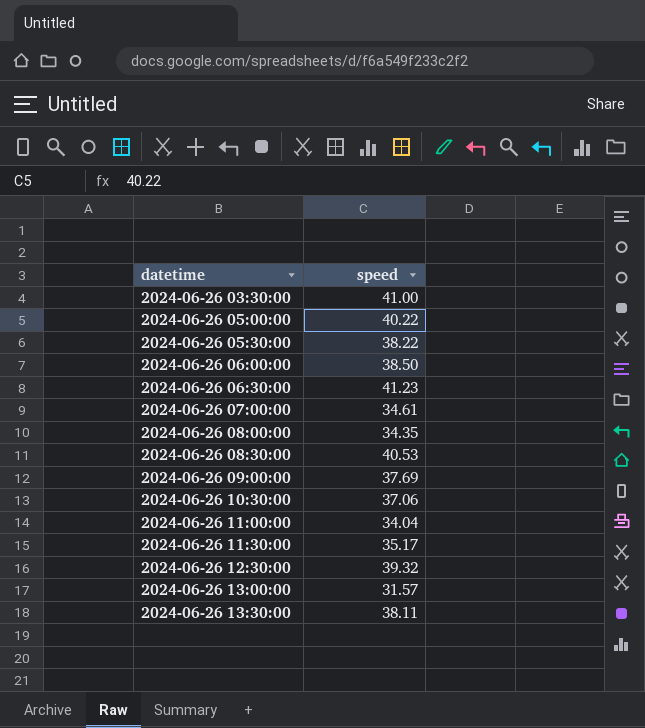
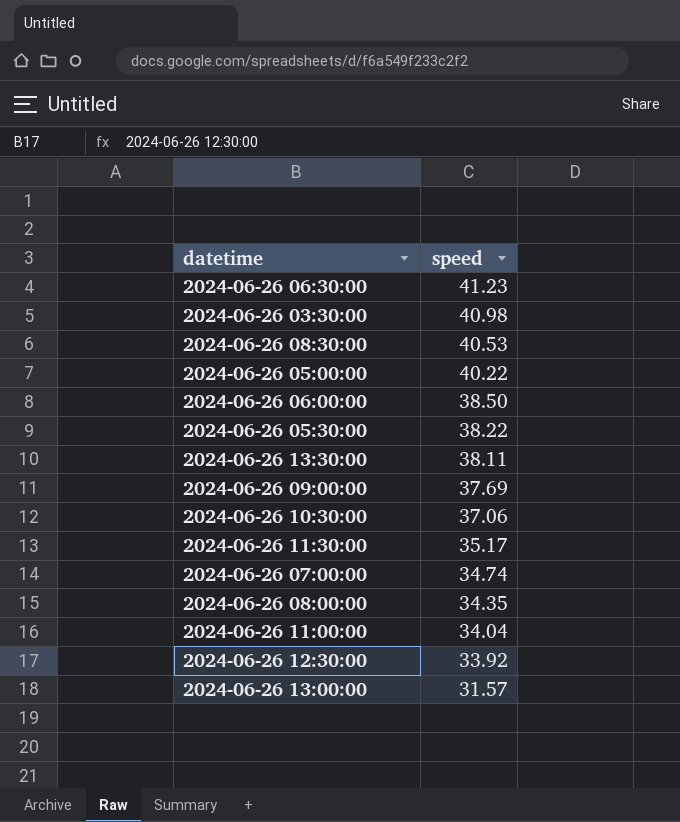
row order: datetime ascending -> speed descending
2024-06-26 03:30:00 | speed: 41.00 -> 40.98
2024-06-26 07:00:00 | speed: 34.61 -> 34.74
2024-06-26 12:30:00 | speed: 39.32 -> 33.92

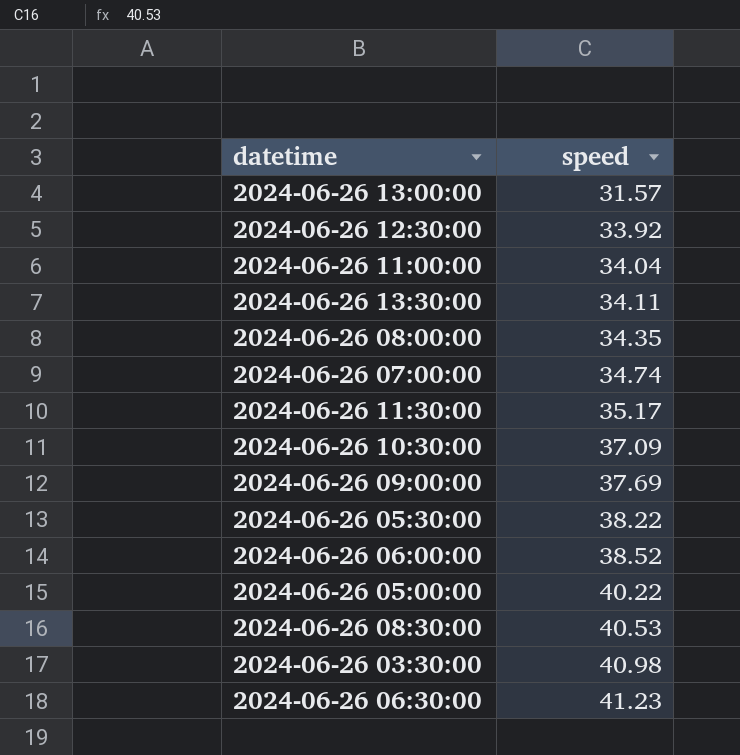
row order: speed descending -> speed ascending
2024-06-26 13:30:00 | speed: 38.11 -> 34.11
2024-06-26 10:30:00 | speed: 37.06 -> 37.09
2024-06-26 06:00:00 | speed: 38.50 -> 38.52

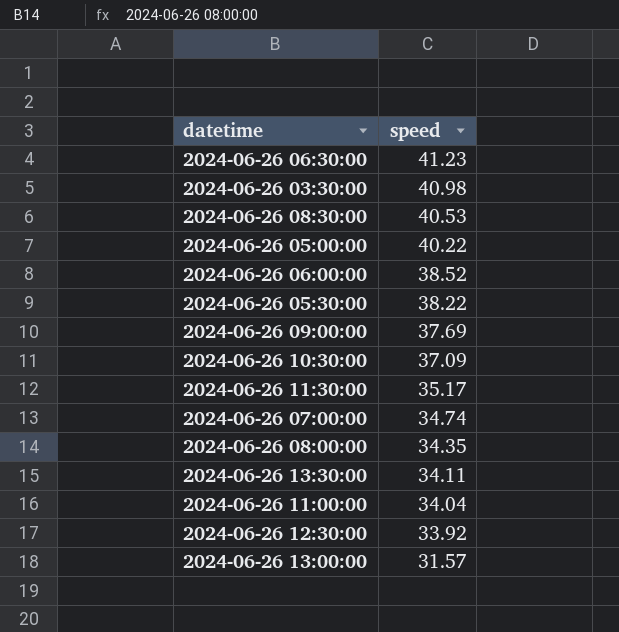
row order: speed ascending -> speed descending

